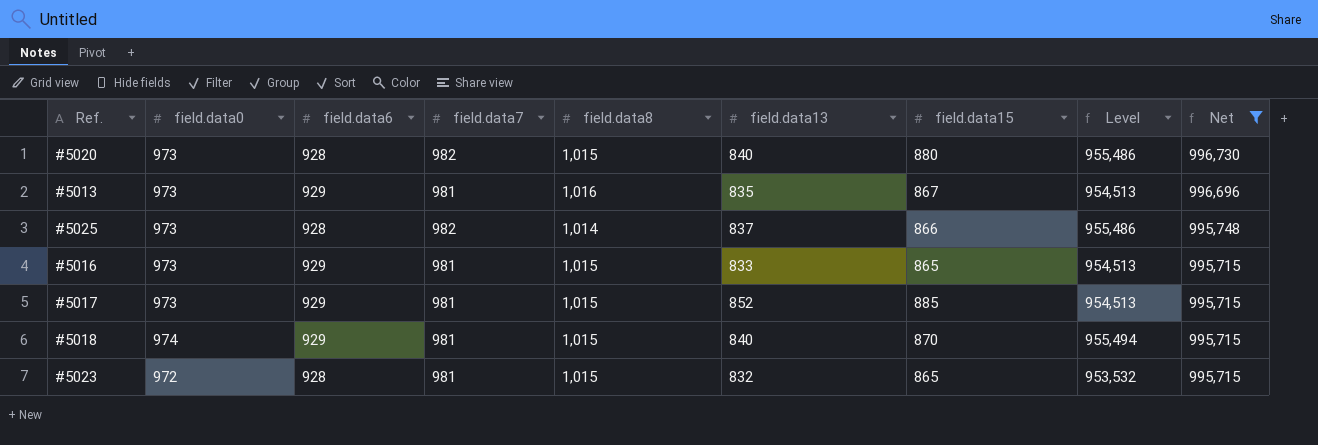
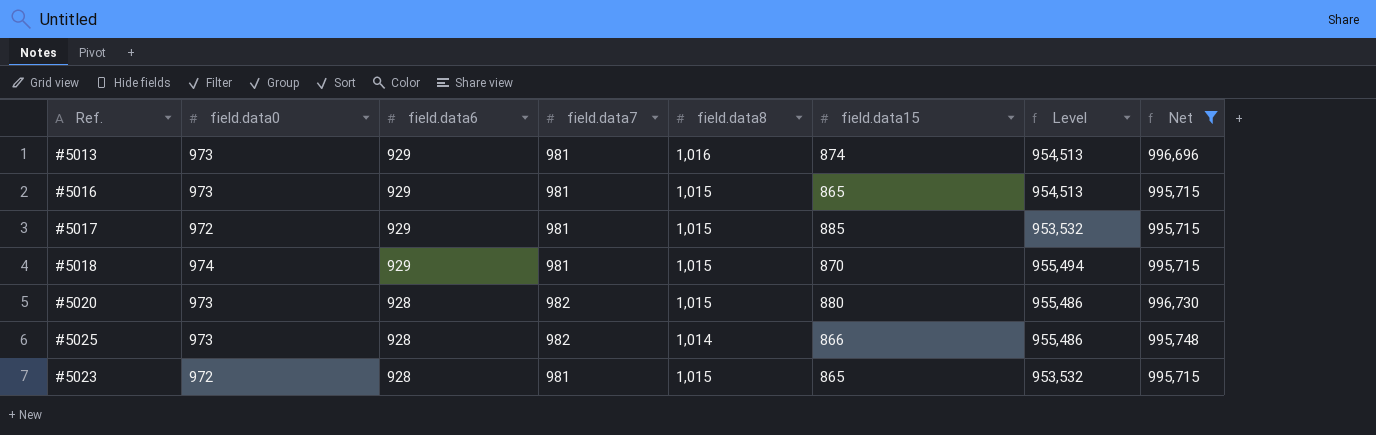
row order: Net descending -> field.data6 descending
column field.data13 | position: 6 -> none
#5013 | field.data15: 867 -> 874
#5017 | field.data0: 973 -> 972
#5017 | Level: 954,513 -> 953,532

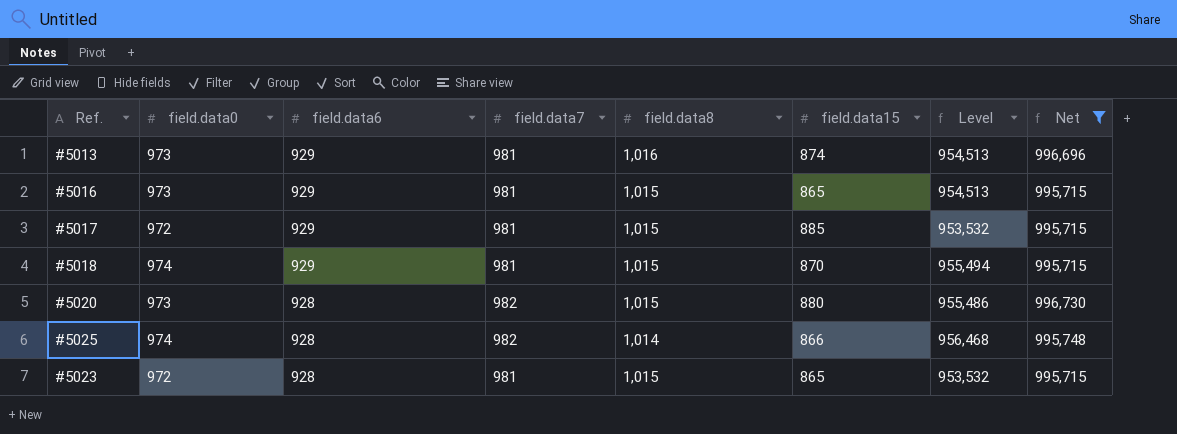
#5025 | field.data0: 973 -> 974
#5025 | Level: 955,486 -> 956,468

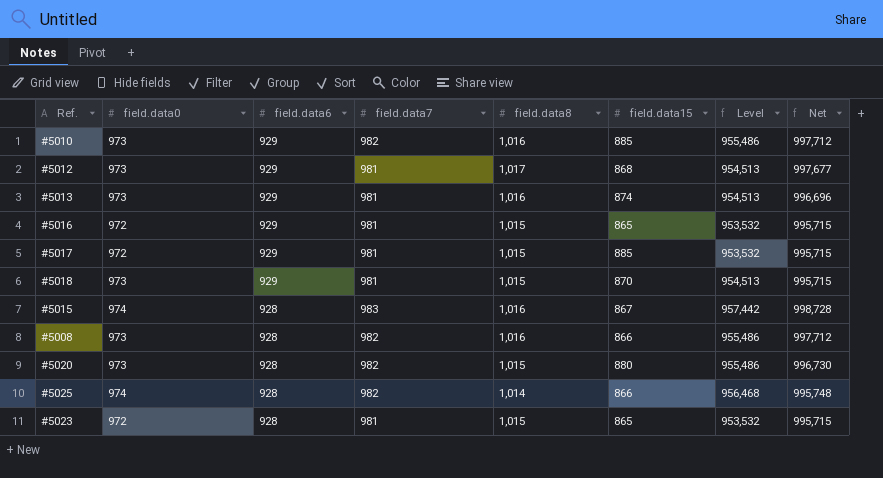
filter: Net <= 996,730 -> none
#5016 | field.data0: 973 -> 972
#5016 | Level: 954,513 -> 953,532
#5018 | field.data0: 974 -> 973
#5018 | Level: 955,494 -> 954,513

